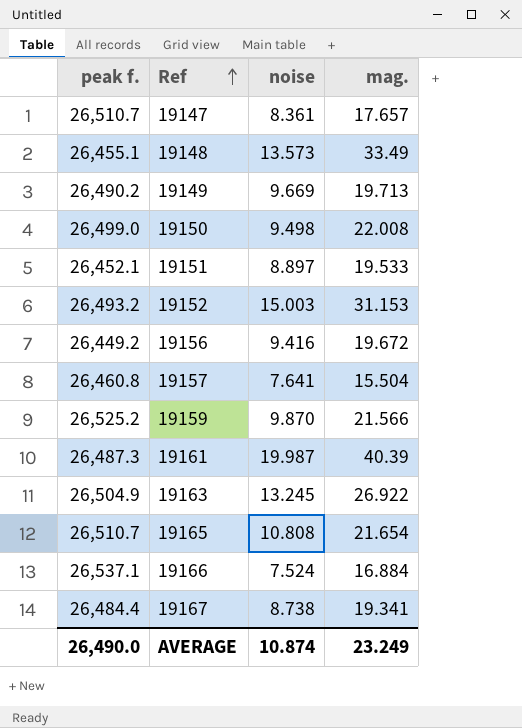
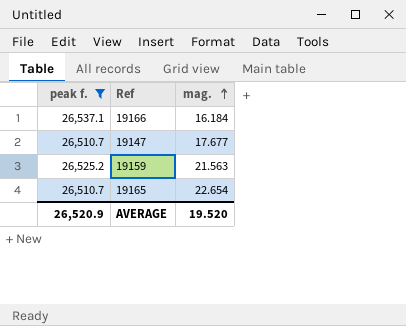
filter: none -> peak f. >= 26,510.7
row order: Ref ascending -> mag. ascending
column noise | position: 3 -> none
19166 | mag.: 16.884 -> 16.184
19147 | mag.: 17.657 -> 17.677
19159 | mag.: 21.566 -> 21.563
19165 | mag.: 21.654 -> 22.654
AVERAGE | peak f.: 26,490.0 -> 26,520.9
AVERAGE | mag.: 23.249 -> 19.520

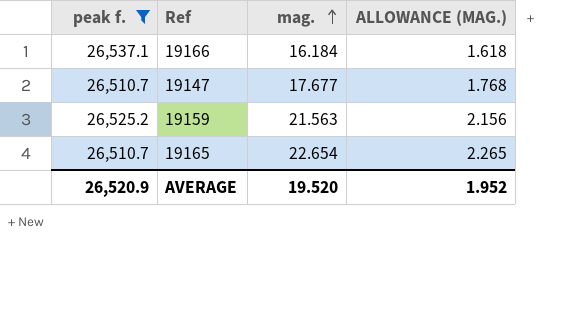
column ALLOWANCE (MAG.) | formula: none -> [mag.] * 0.1

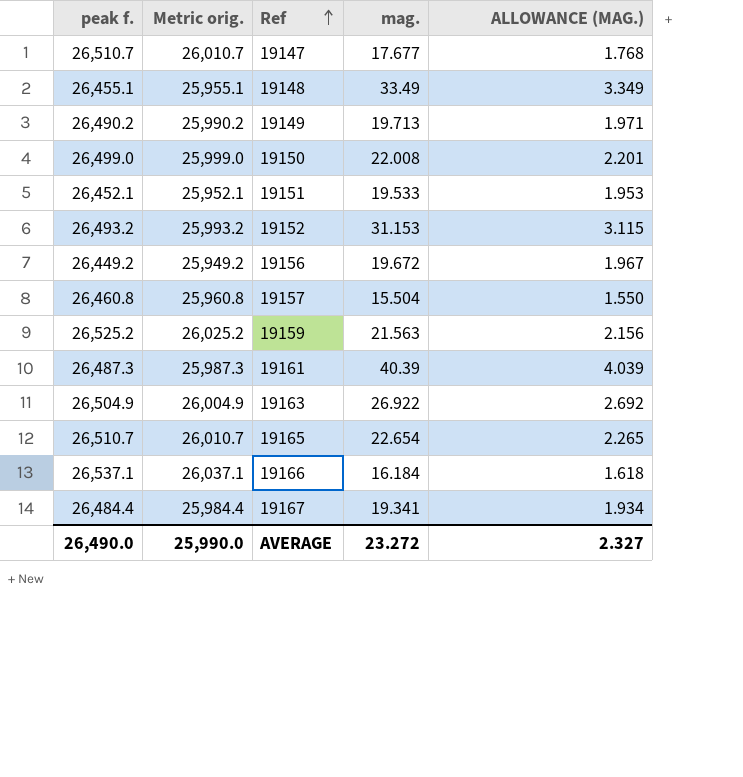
filter: peak f. >= 26,510.7 -> none
row order: mag. ascending -> Ref ascending
column Metric orig. | formula: none -> [peak f.] - 500
AVERAGE | peak f.: 26,520.9 -> 26,490.0
AVERAGE | mag.: 19.520 -> 23.272
AVERAGE | ALLOWANCE (MAG.): 1.952 -> 2.327

